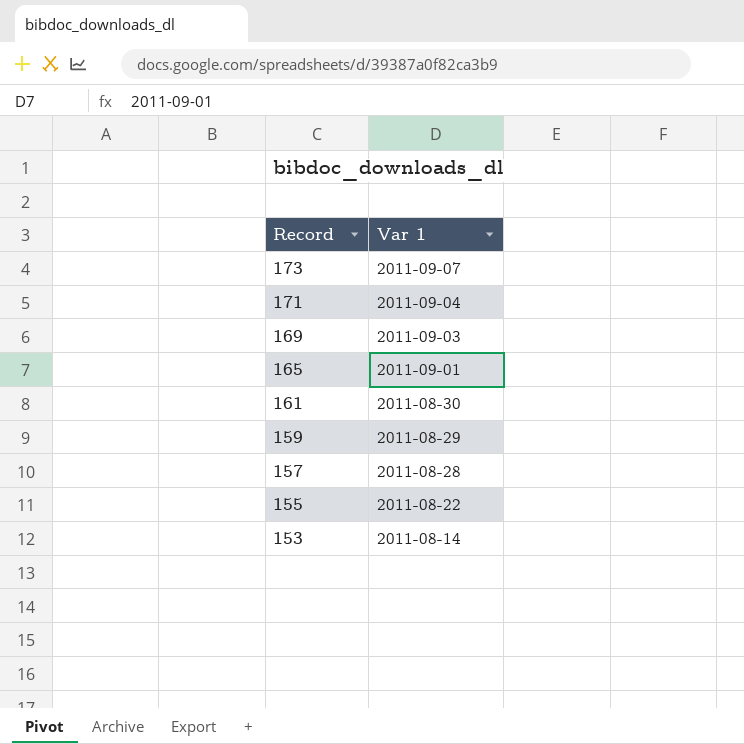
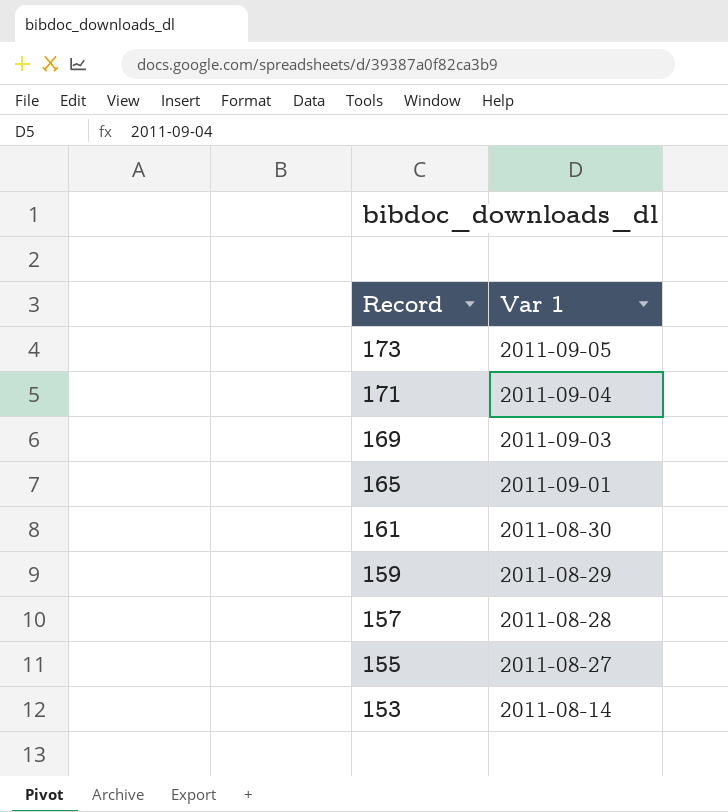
173 | Var 1: 2011-09-07 -> 2011-09-05
155 | Var 1: 2011-08-22 -> 2011-08-27

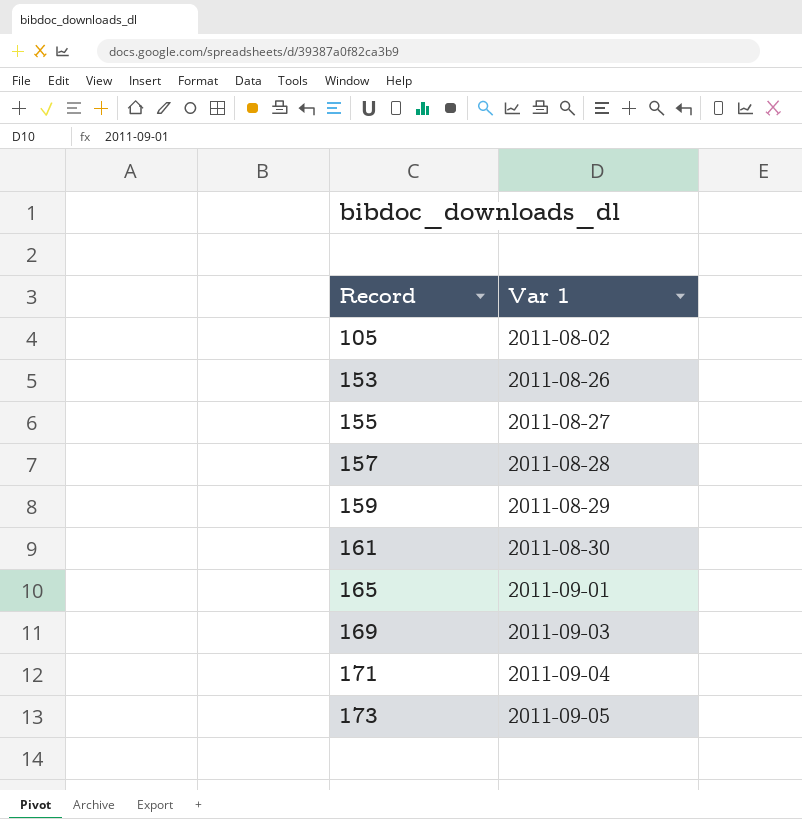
row order: Record descending -> Record ascending
row 105: none -> 2011-08-02
153 | Var 1: 2011-08-14 -> 2011-08-26

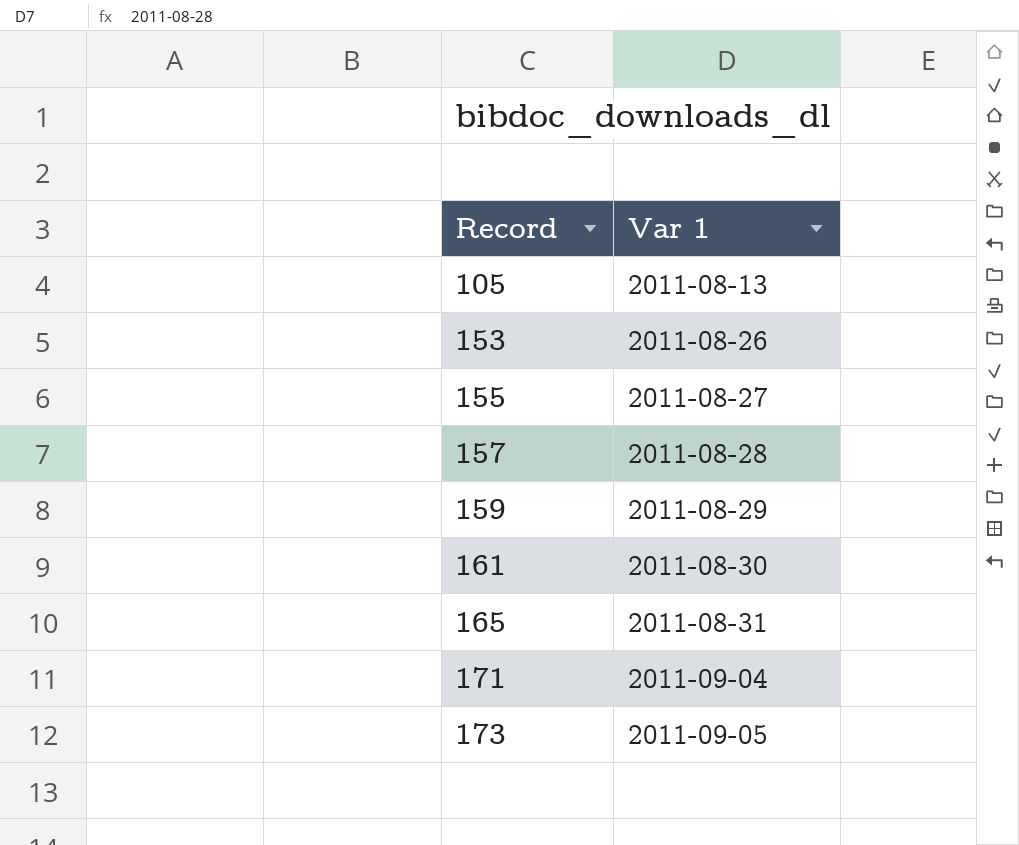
row 169: 2011-09-03 -> none
105 | Var 1: 2011-08-02 -> 2011-08-13
165 | Var 1: 2011-09-01 -> 2011-08-31

